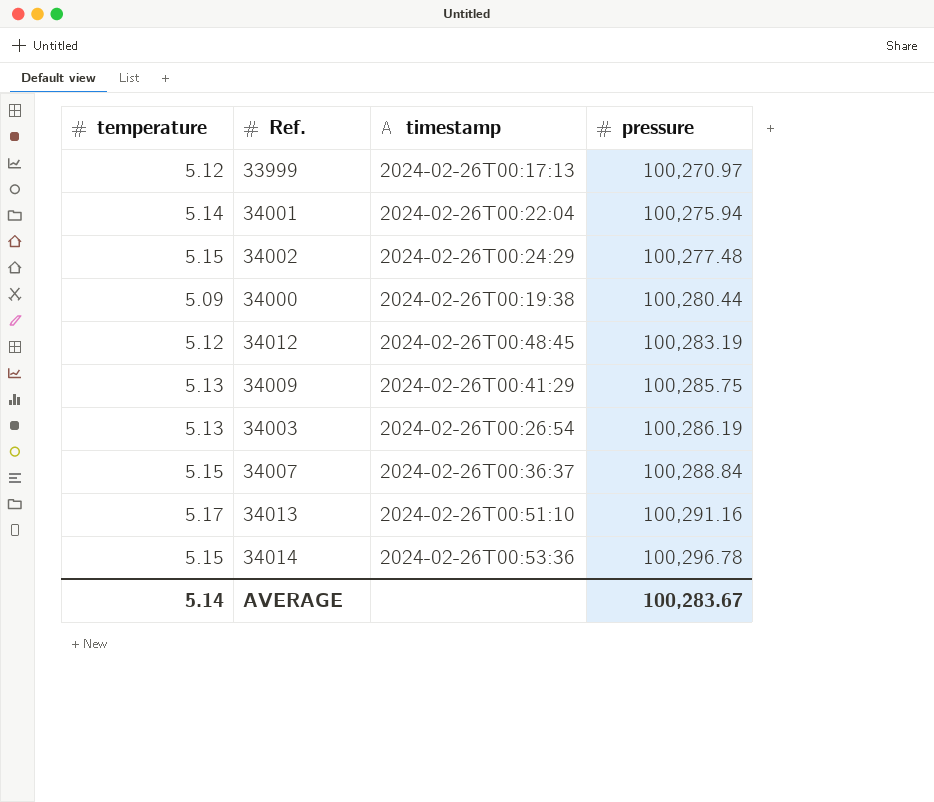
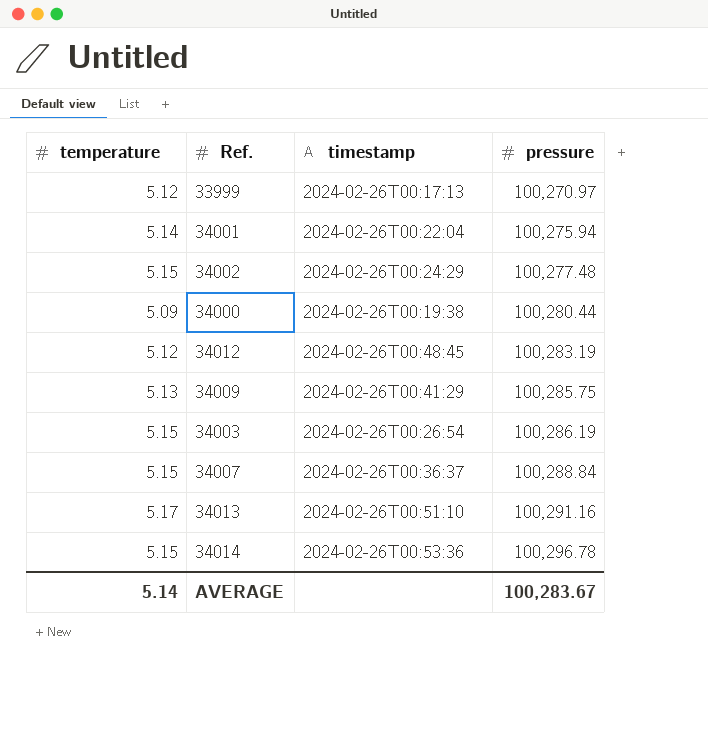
34003 | temperature: 5.13 -> 5.15

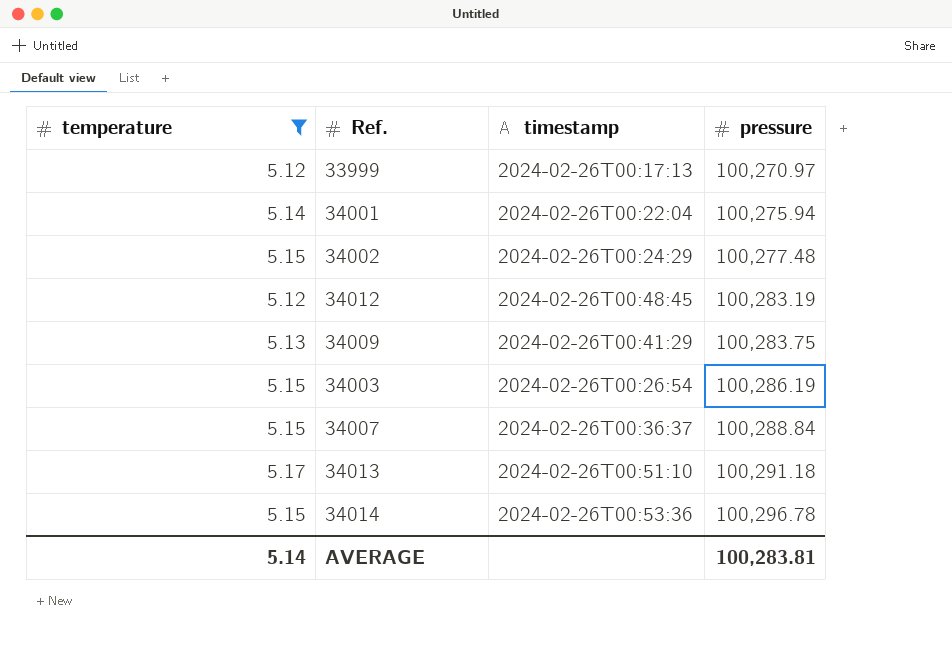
filter: none -> temperature != 5.09
34009 | pressure: 100,285.75 -> 100,283.75
34013 | pressure: 100,291.16 -> 100,291.18
AVERAGE | pressure: 100,283.67 -> 100,283.81

